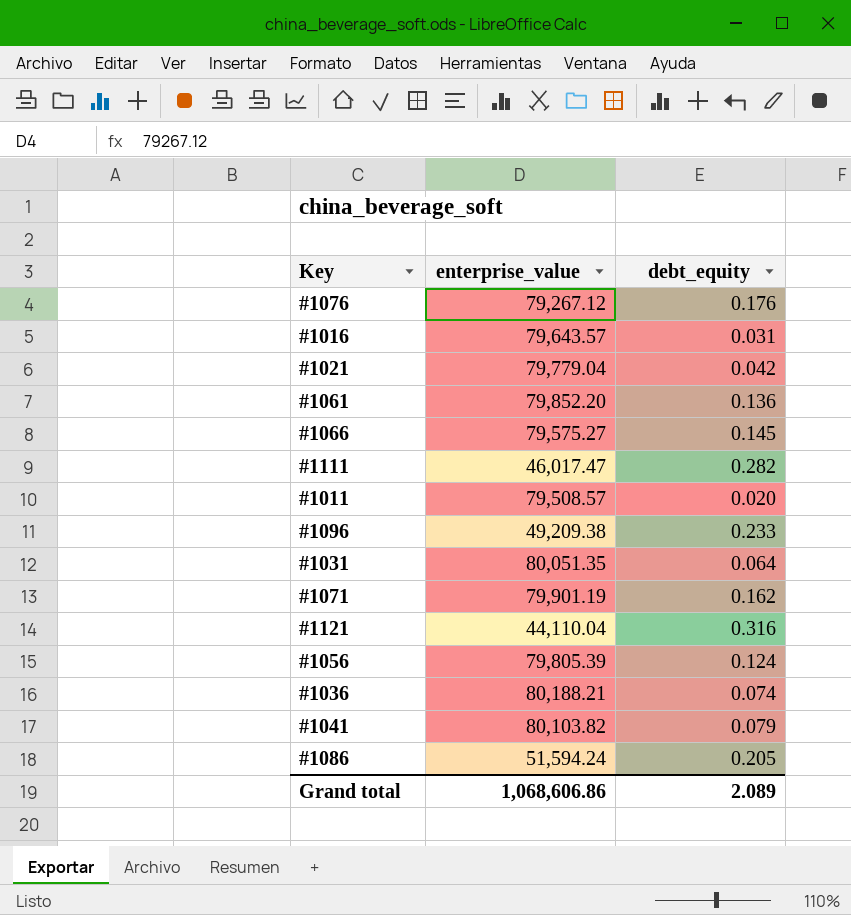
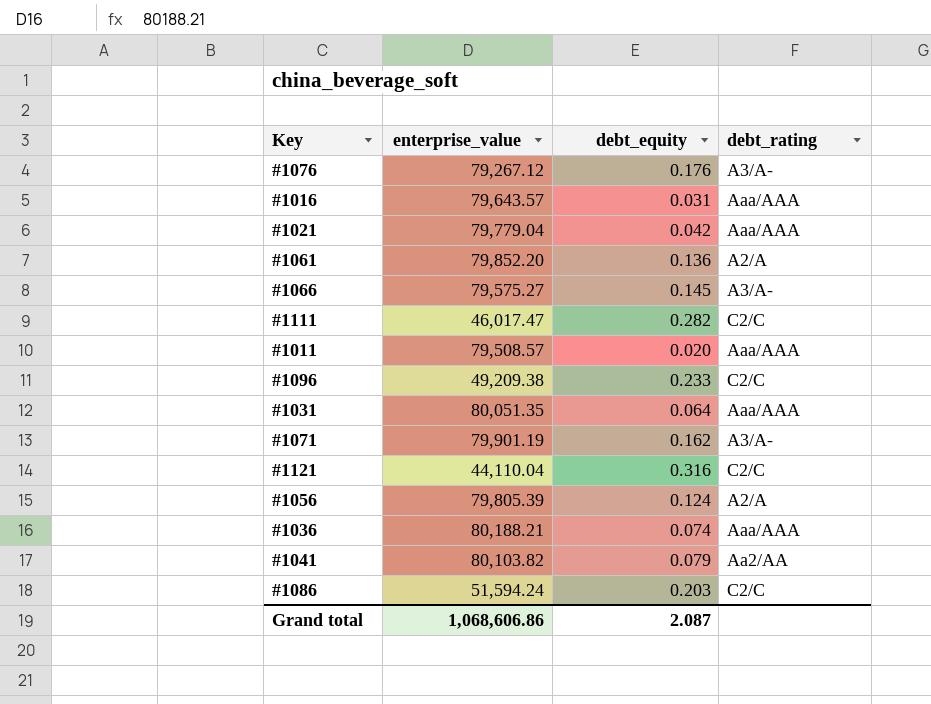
column debt_rating | position: none -> 4
#1086 | debt_equity: 0.205 -> 0.203
Grand total | debt_equity: 2.089 -> 2.087

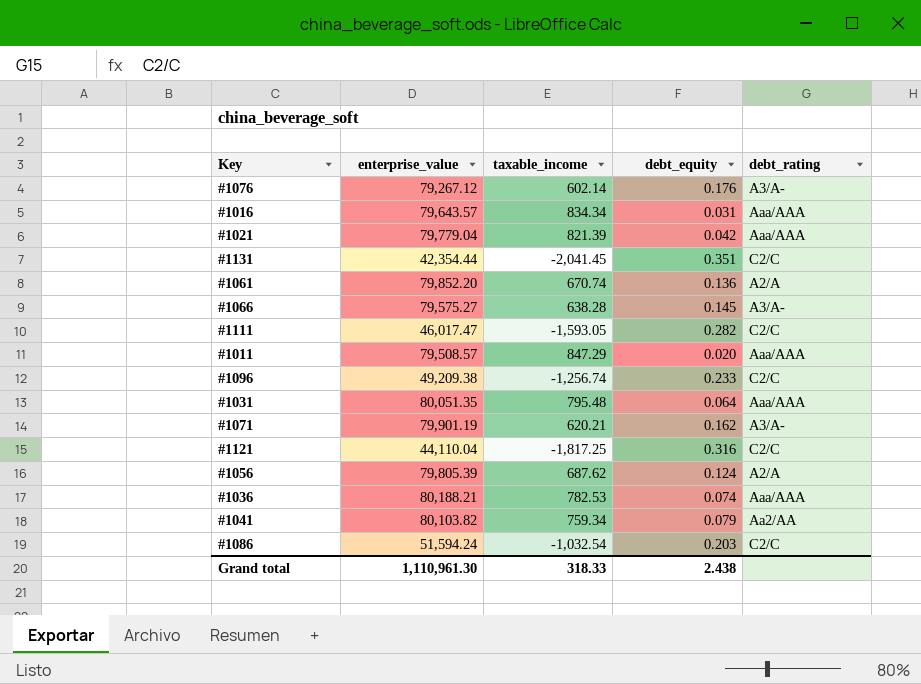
column taxable_income | position: none -> 3
row #1131: none -> 42,354.44 | -2,041.45 | 0.351 | C2/C
Grand total | enterprise_value: 1,068,606.86 -> 1,110,961.30
Grand total | debt_equity: 2.087 -> 2.438

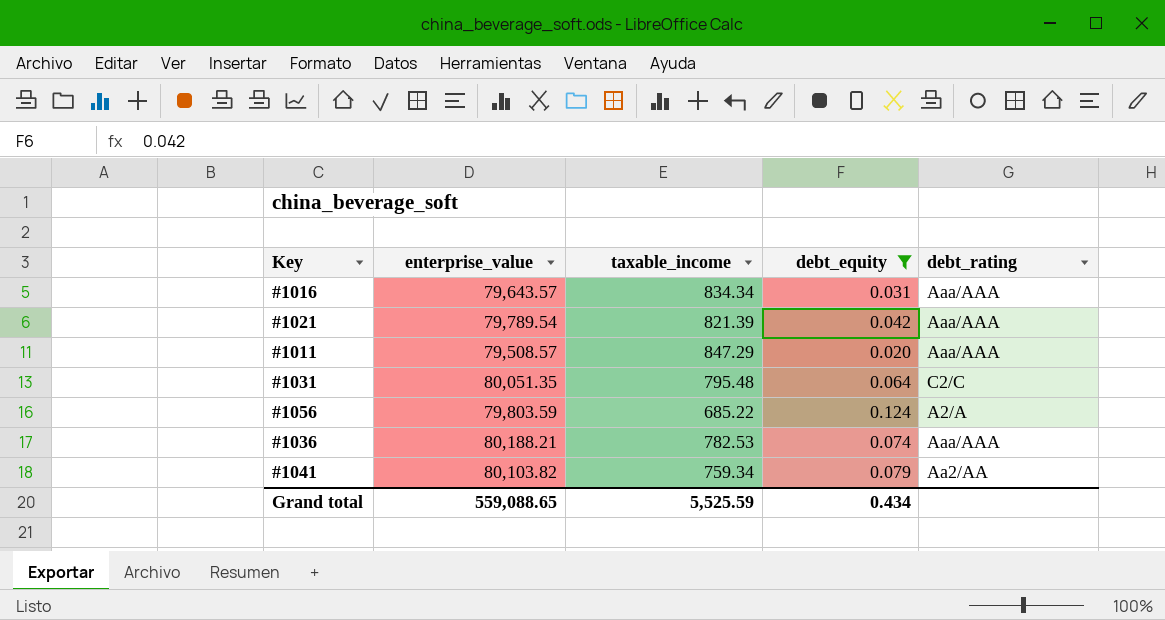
filter: none -> debt_equity <= 0.124
#1021 | enterprise_value: 79,779.04 -> 79,789.54
#1031 | debt_rating: Aaa/AAA -> C2/C
#1056 | enterprise_value: 79,805.39 -> 79,803.59
#1056 | taxable_income: 687.62 -> 685.22
Grand total | enterprise_value: 1,110,961.30 -> 559,088.65
Grand total | taxable_income: 318.33 -> 5,525.59
Grand total | debt_equity: 2.438 -> 0.434

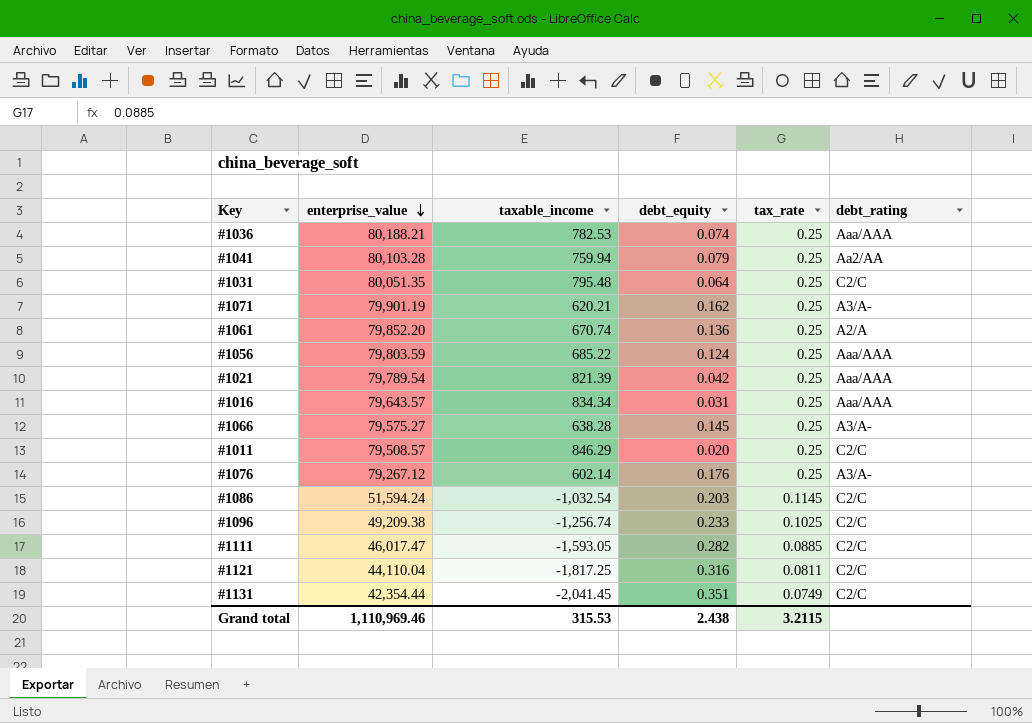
filter: debt_equity <= 0.124 -> none
row order: none -> enterprise_value descending
column tax_rate | position: none -> 5
#1041 | enterprise_value: 80,103.82 -> 80,103.28
#1041 | taxable_income: 759.34 -> 759.94
#1056 | debt_rating: A2/A -> Aaa/AAA
#1011 | taxable_income: 847.29 -> 846.29
#1011 | debt_rating: Aaa/AAA -> C2/C
Grand total | enterprise_value: 559,088.65 -> 1,110,969.46
Grand total | taxable_income: 5,525.59 -> 315.53
Grand total | debt_equity: 0.434 -> 2.438

